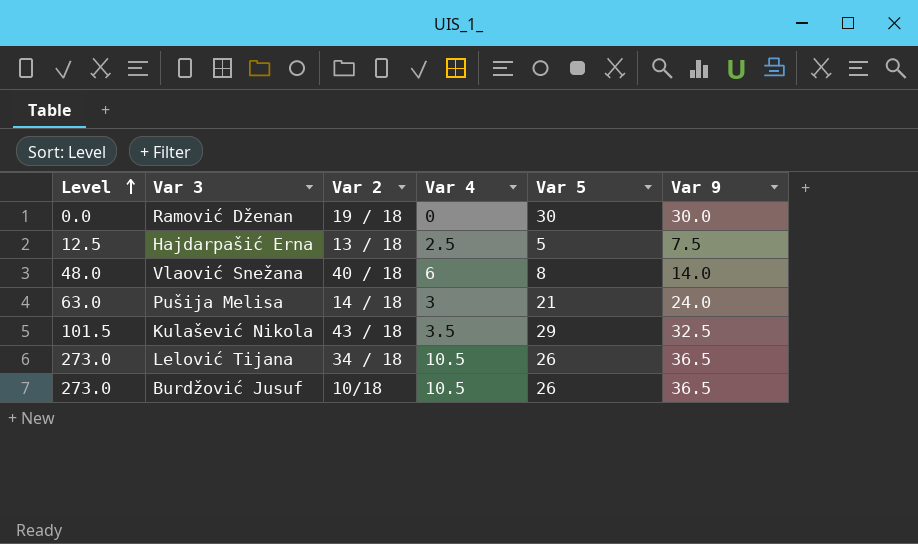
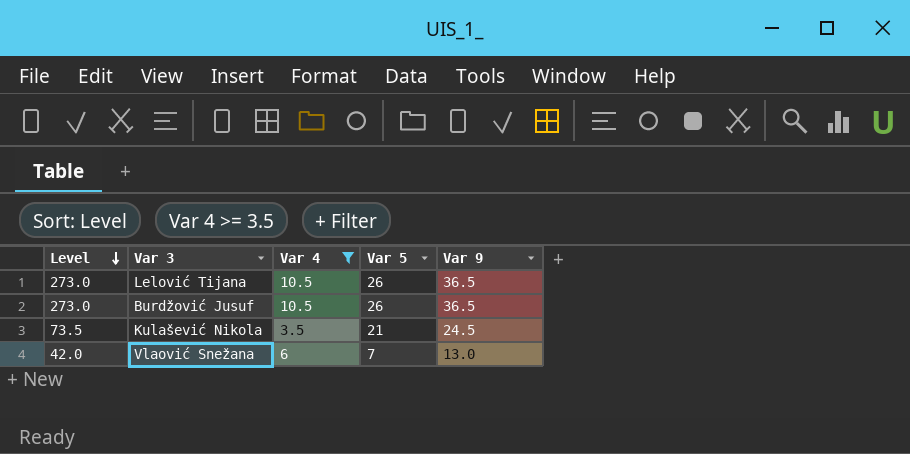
filter: none -> Var 4 >= 3.5
row order: Level ascending -> Level descending
column Var 2 | position: 3 -> none
Kulašević Nikola | Level: 101.5 -> 73.5
Kulašević Nikola | Var 5: 29 -> 21
Kulašević Nikola | Var 9: 32.5 -> 24.5
Vlaović Snežana | Level: 48.0 -> 42.0
Vlaović Snežana | Var 5: 8 -> 7
Vlaović Snežana | Var 9: 14.0 -> 13.0

